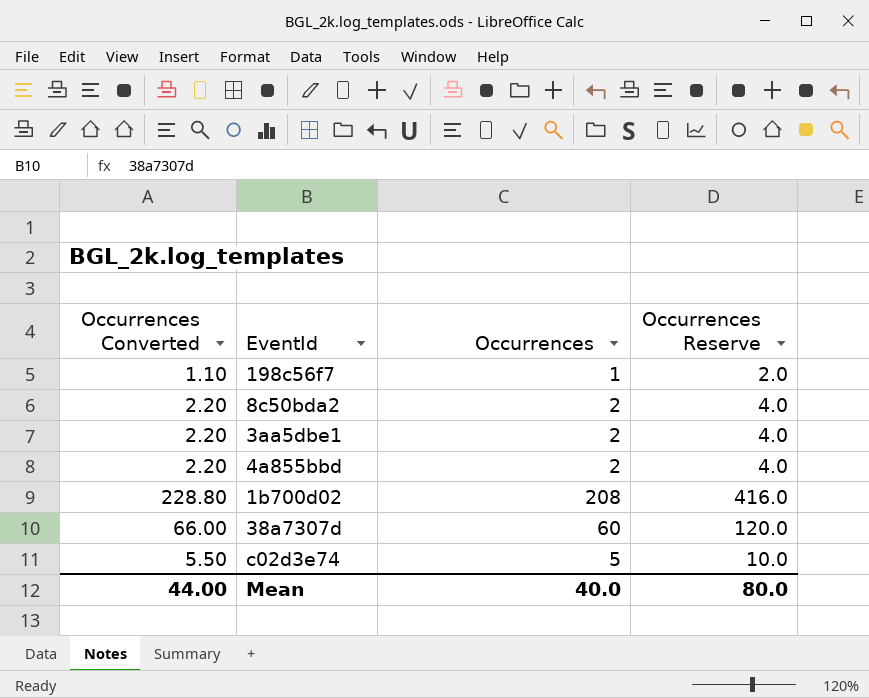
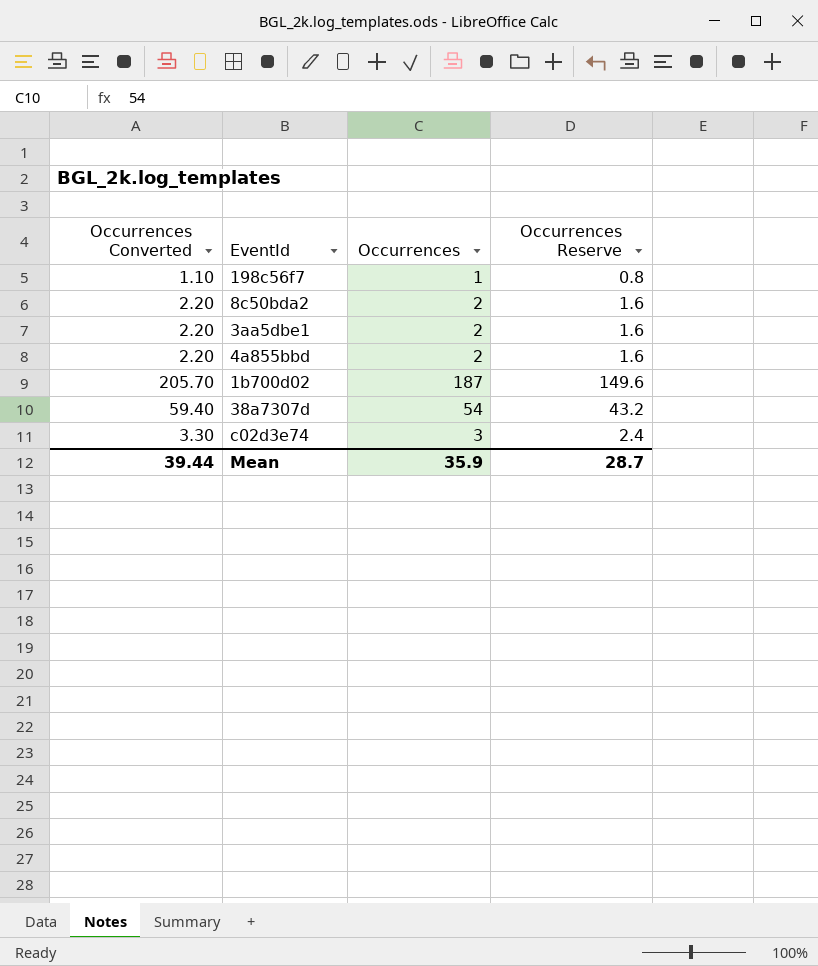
column Occurrences Reserve | formula: [Occurrences] * 2 -> [Occurrences] * 0.8
1b700d02 | Occurrences Converted: 228.80 -> 205.70
1b700d02 | Occurrences: 208 -> 187
38a7307d | Occurrences Converted: 66.00 -> 59.40
38a7307d | Occurrences: 60 -> 54
c02d3e74 | Occurrences Converted: 5.50 -> 3.30
c02d3e74 | Occurrences: 5 -> 3
Mean | Occurrences Converted: 44.00 -> 39.44
Mean | Occurrences: 40.0 -> 35.9
Mean | Occurrences Reserve: 80.0 -> 28.7

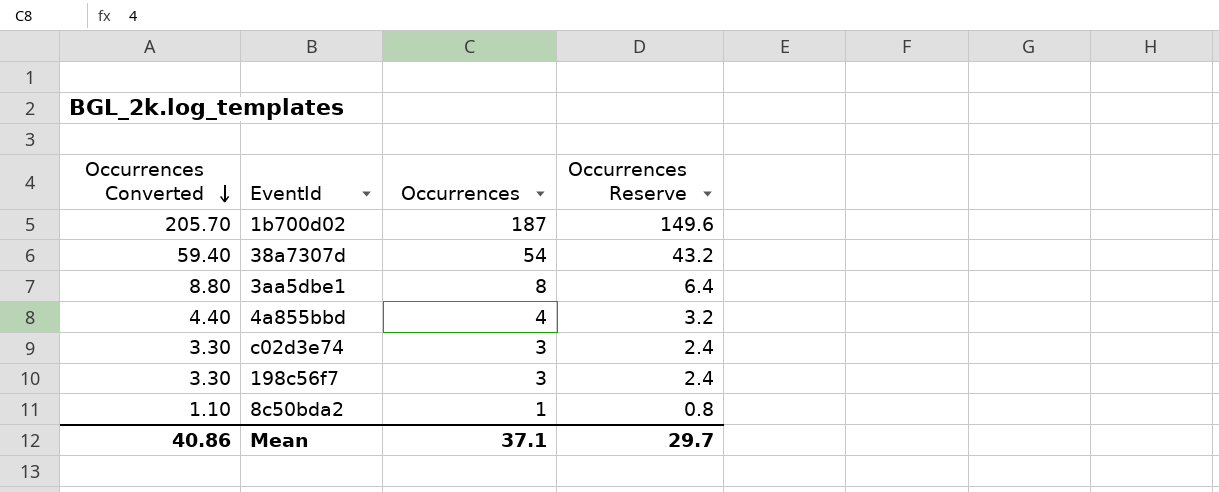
row order: none -> Occurrences Converted descending
3aa5dbe1 | Occurrences Converted: 2.20 -> 8.80
3aa5dbe1 | Occurrences: 2 -> 8
3aa5dbe1 | Occurrences Reserve: 1.6 -> 6.4
4a855bbd | Occurrences Converted: 2.20 -> 4.40
4a855bbd | Occurrences: 2 -> 4
4a855bbd | Occurrences Reserve: 1.6 -> 3.2
198c56f7 | Occurrences Converted: 1.10 -> 3.30
198c56f7 | Occurrences: 1 -> 3
198c56f7 | Occurrences Reserve: 0.8 -> 2.4
8c50bda2 | Occurrences Converted: 2.20 -> 1.10
8c50bda2 | Occurrences: 2 -> 1
8c50bda2 | Occurrences Reserve: 1.6 -> 0.8
Mean | Occurrences Converted: 39.44 -> 40.86
Mean | Occurrences: 35.9 -> 37.1
Mean | Occurrences Reserve: 28.7 -> 29.7

